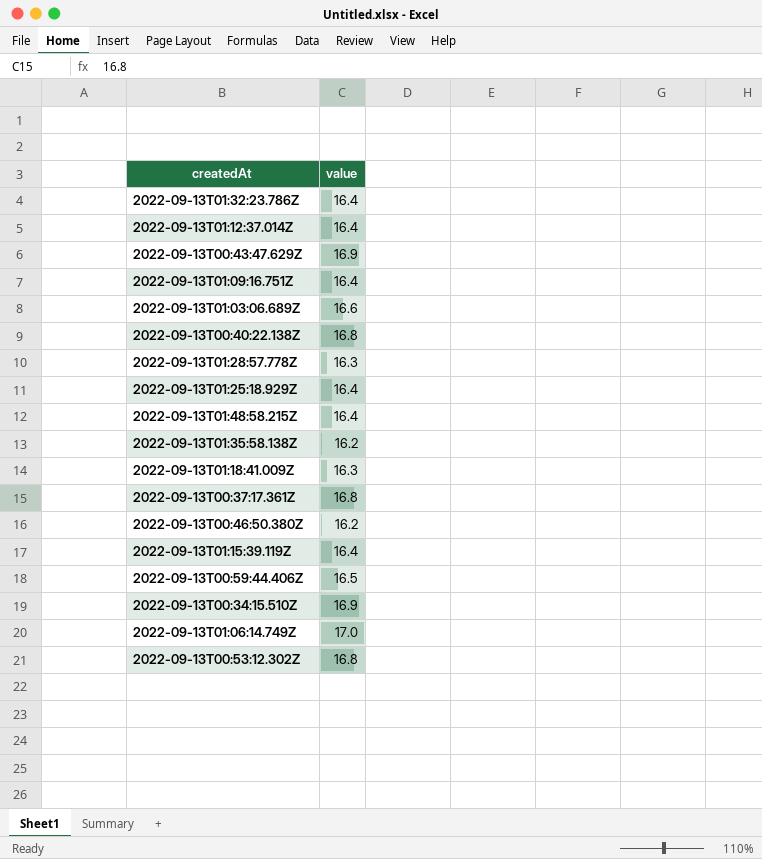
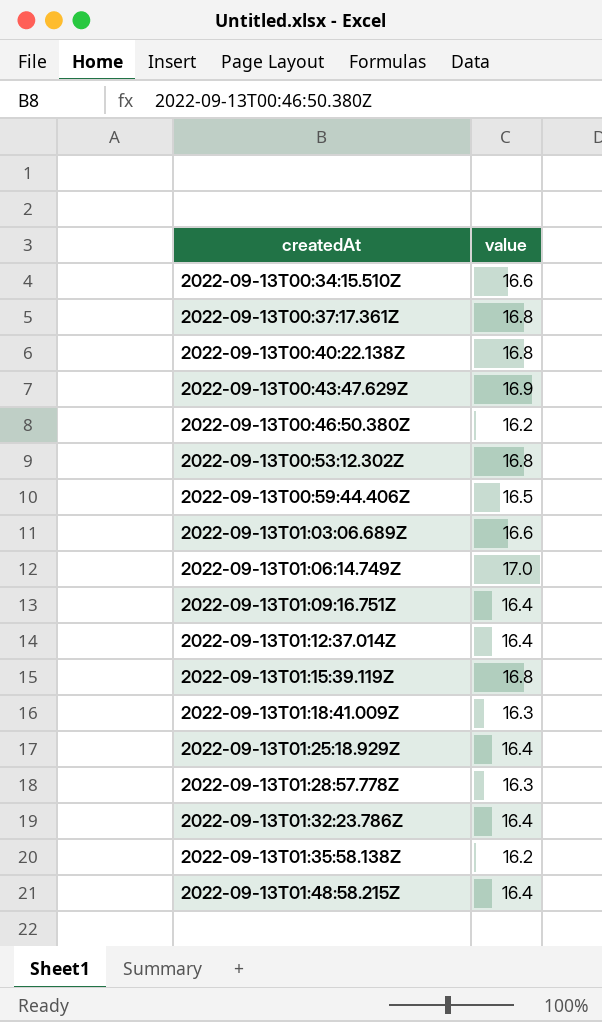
row order: none -> createdAt ascending
2022-09-13T00:34:15.510Z | value: 16.9 -> 16.6
2022-09-13T01:15:39.119Z | value: 16.4 -> 16.8

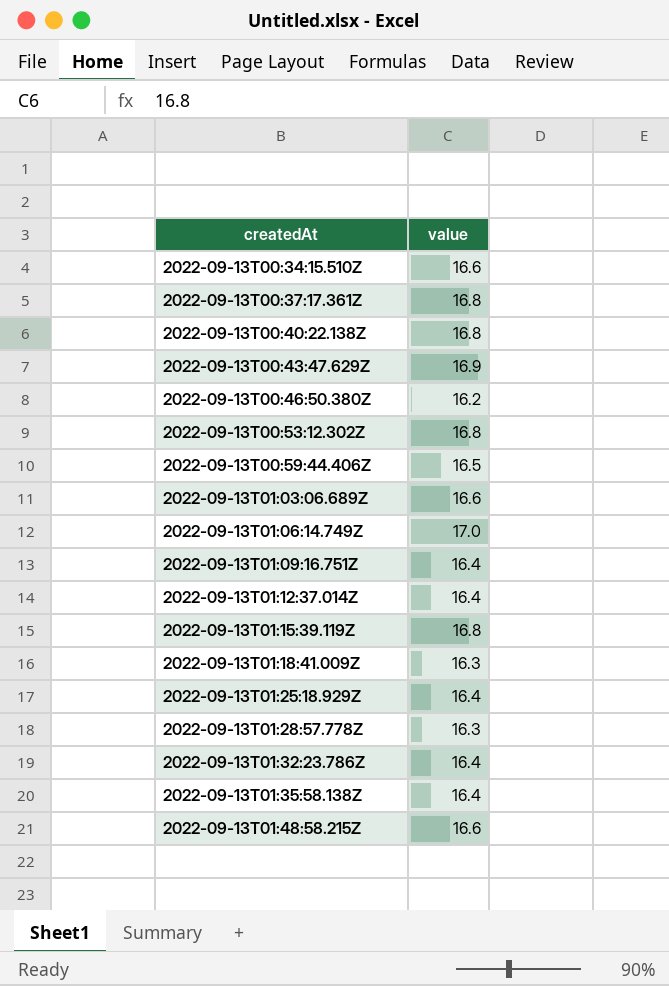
2022-09-13T01:35:58.138Z | value: 16.2 -> 16.4
2022-09-13T01:48:58.215Z | value: 16.4 -> 16.6

